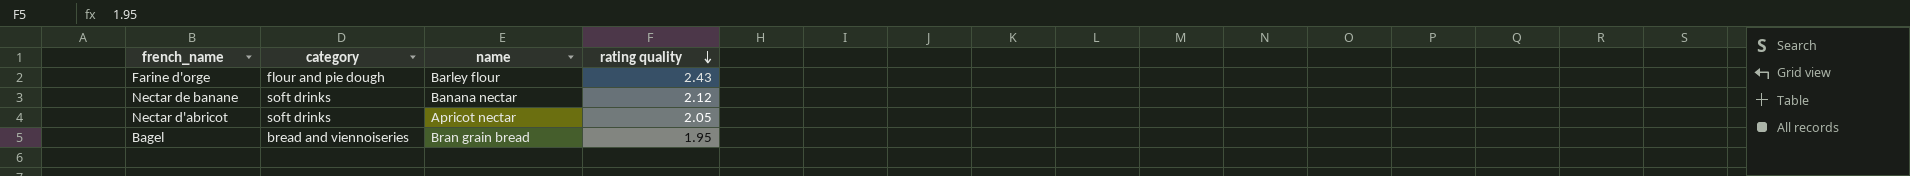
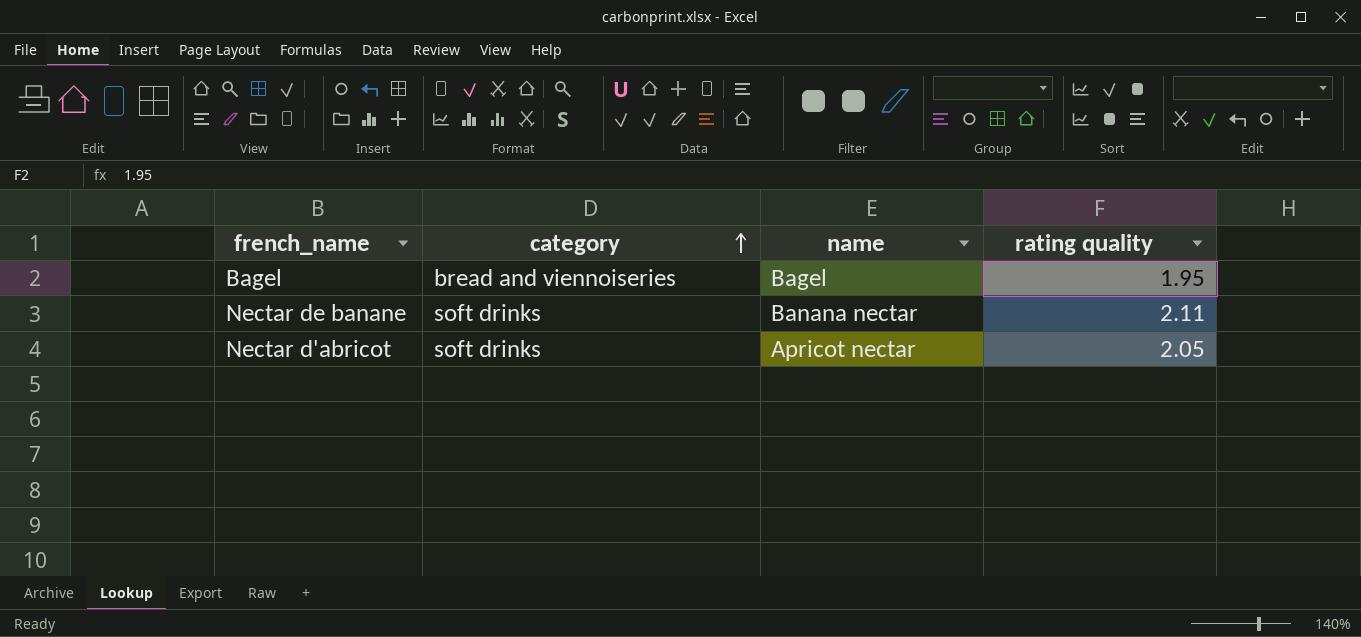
row order: rating quality descending -> category ascending
row Farine d'orge: flour and pie dough | Barley flour | 2.43 -> none
Bagel | name: Bran grain bread -> Bagel
Nectar de banane | rating quality: 2.12 -> 2.11

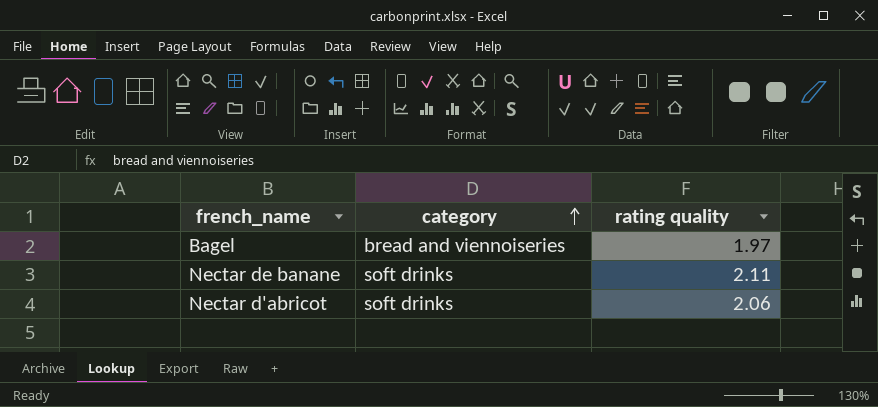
column name | position: 3 -> none
Bagel | rating quality: 1.95 -> 1.97
Nectar d'abricot | rating quality: 2.05 -> 2.06

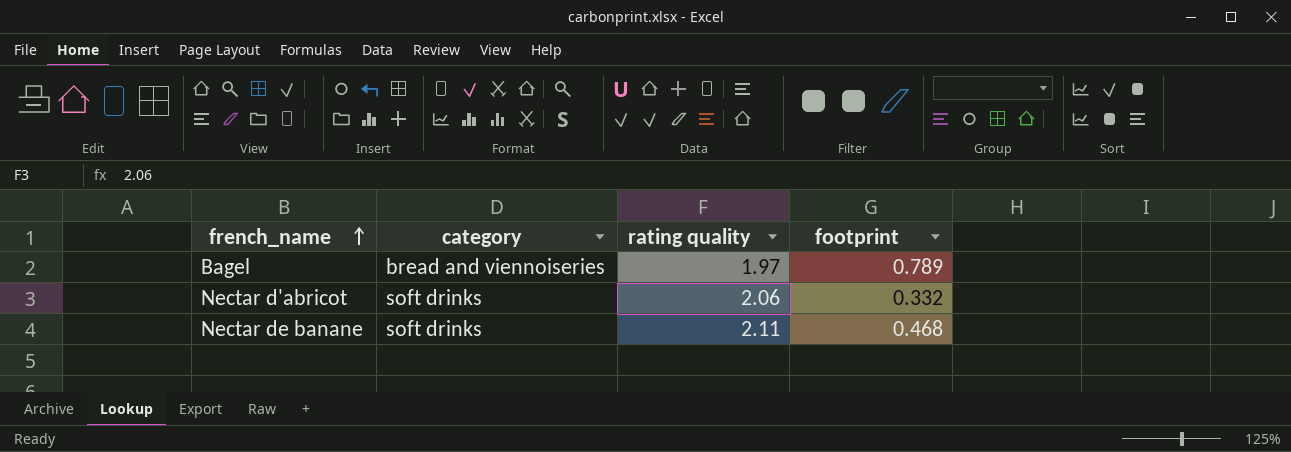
row order: category ascending -> french_name ascending
column footprint | position: none -> 4

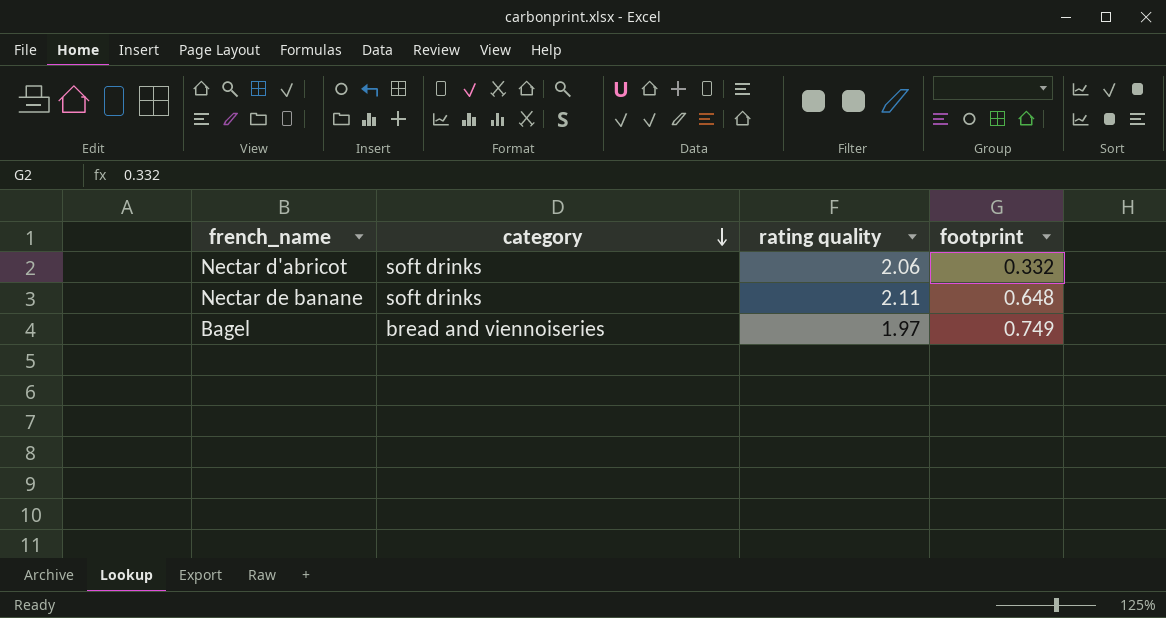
row order: french_name ascending -> category descending
Nectar de banane | footprint: 0.468 -> 0.648
Bagel | footprint: 0.789 -> 0.749

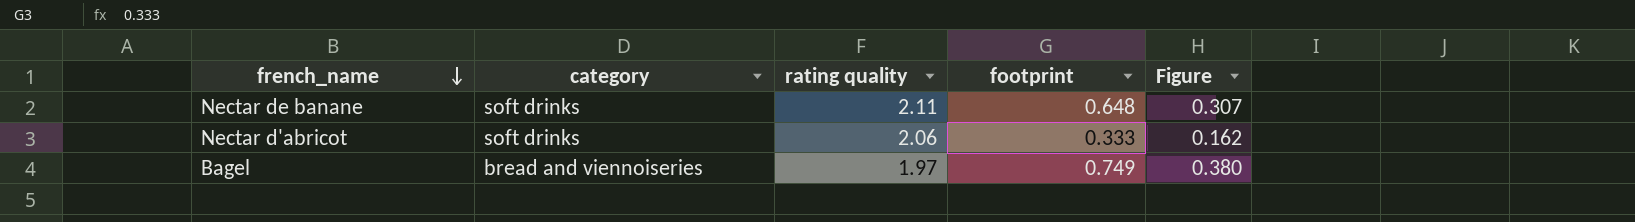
row order: category descending -> french_name descending
column Figure | formula: none -> [footprint] / [rating quality]
Nectar d'abricot | footprint: 0.332 -> 0.333

